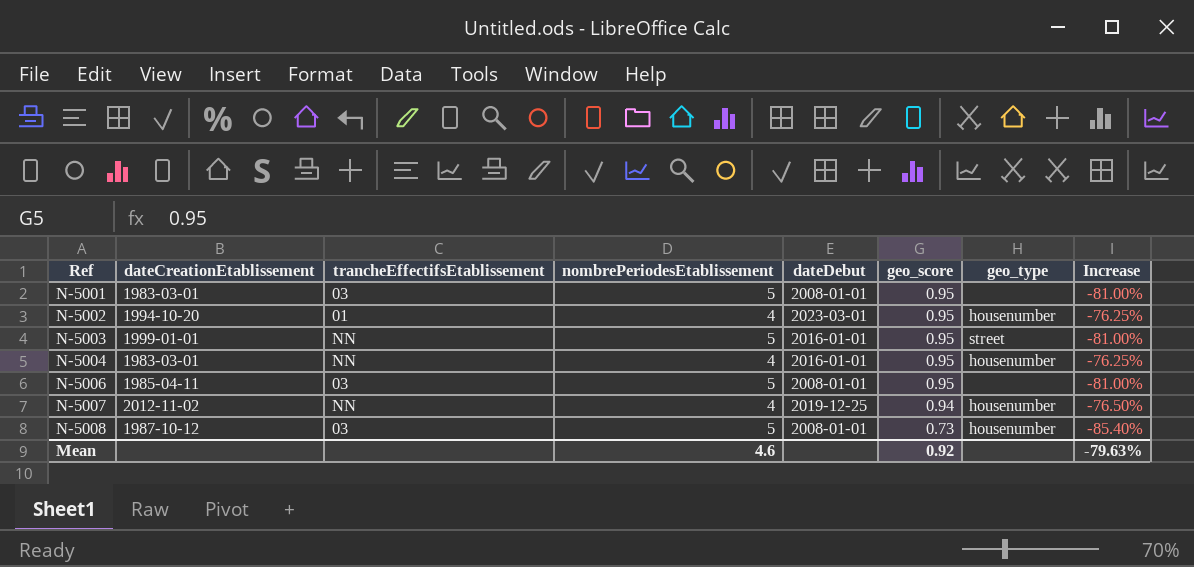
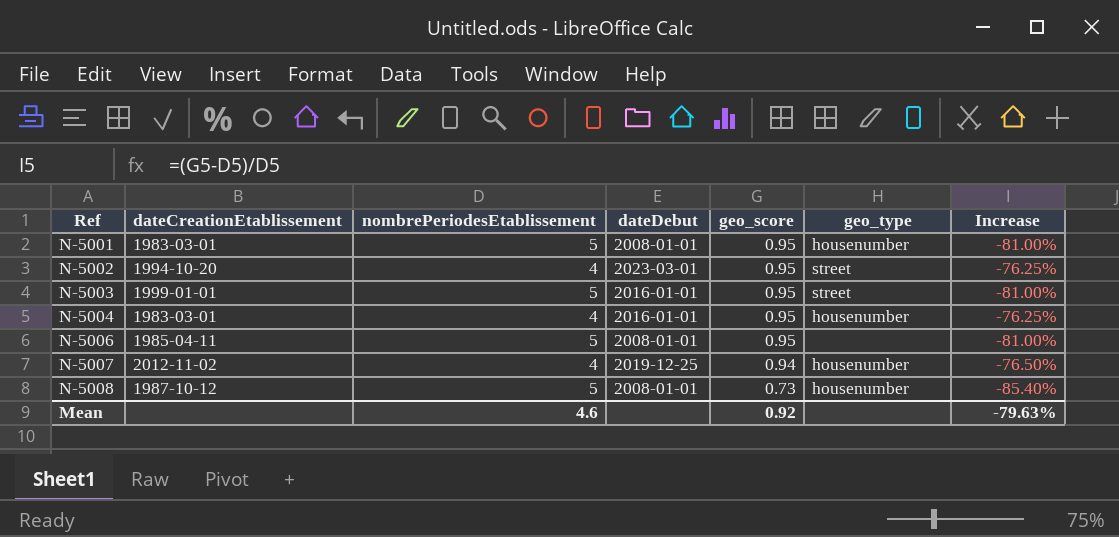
column trancheEffectifsEtablissement | position: 3 -> none
N-5001 | geo_type: none -> housenumber
N-5002 | geo_type: housenumber -> street

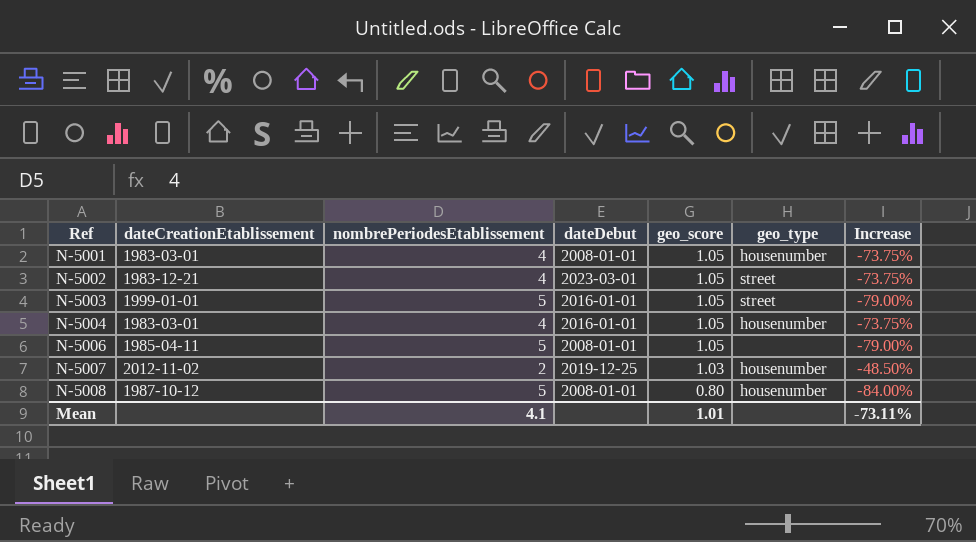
N-5001 | nombrePeriodesEtablissement: 5 -> 4
N-5001 | geo_score: 0.95 -> 1.05
N-5001 | Increase: -81.00% -> -73.75%
N-5002 | dateCreationEtablissement: 1994-10-20 -> 1983-12-21
N-5002 | geo_score: 0.95 -> 1.05
N-5002 | Increase: -76.25% -> -73.75%
N-5003 | geo_score: 0.95 -> 1.05
N-5003 | Increase: -81.00% -> -79.00%
N-5004 | geo_score: 0.95 -> 1.05
N-5004 | Increase: -76.25% -> -73.75%
N-5006 | geo_score: 0.95 -> 1.05
N-5006 | Increase: -81.00% -> -79.00%
N-5007 | nombrePeriodesEtablissement: 4 -> 2
N-5007 | geo_score: 0.94 -> 1.03
N-5007 | Increase: -76.50% -> -48.50%
N-5008 | geo_score: 0.73 -> 0.80
N-5008 | Increase: -85.40% -> -84.00%
Mean | nombrePeriodesEtablissement: 4.6 -> 4.1
Mean | geo_score: 0.92 -> 1.01
Mean | Increase: -79.63% -> -73.11%

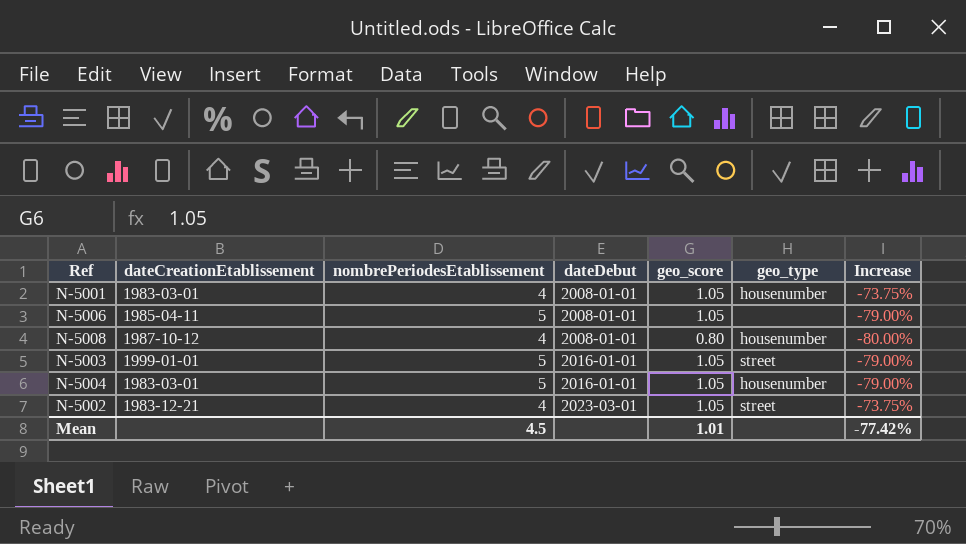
row order: Ref ascending -> dateDebut ascending
row N-5007: 2012-11-02 | 2 | 2019-12-25 | 1.03 | housenumber | -48.50% -> none
N-5008 | nombrePeriodesEtablissement: 5 -> 4
N-5008 | Increase: -84.00% -> -80.00%
N-5004 | nombrePeriodesEtablissement: 4 -> 5
N-5004 | Increase: -73.75% -> -79.00%
Mean | nombrePeriodesEtablissement: 4.1 -> 4.5
Mean | Increase: -73.11% -> -77.42%

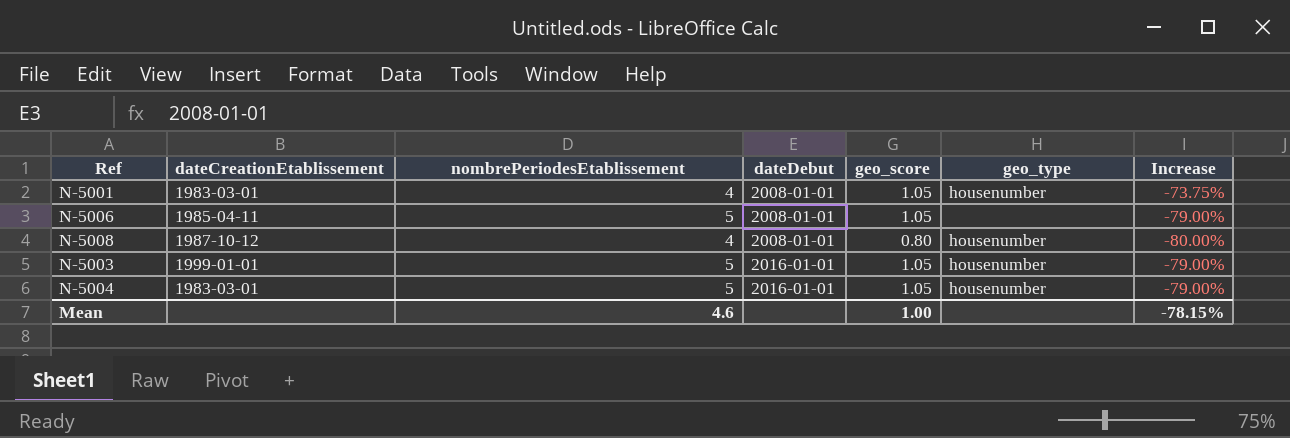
row N-5002: 1983-12-21 | 4 | 2023-03-01 | 1.05 | street | -73.75% -> none
N-5003 | geo_type: street -> housenumber
Mean | nombrePeriodesEtablissement: 4.5 -> 4.6
Mean | geo_score: 1.01 -> 1.00
Mean | Increase: -77.42% -> -78.15%

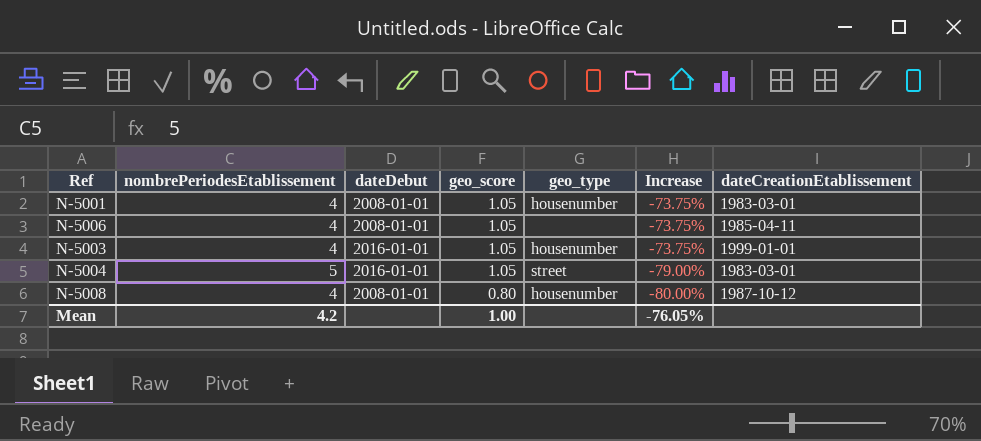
row order: dateDebut ascending -> geo_score descending
column dateCreationEtablissement | position: 2 -> 7
N-5006 | nombrePeriodesEtablissement: 5 -> 4
N-5006 | Increase: -79.00% -> -73.75%
N-5003 | nombrePeriodesEtablissement: 5 -> 4
N-5003 | Increase: -79.00% -> -73.75%
N-5004 | geo_type: housenumber -> street
Mean | nombrePeriodesEtablissement: 4.6 -> 4.2
Mean | Increase: -78.15% -> -76.05%

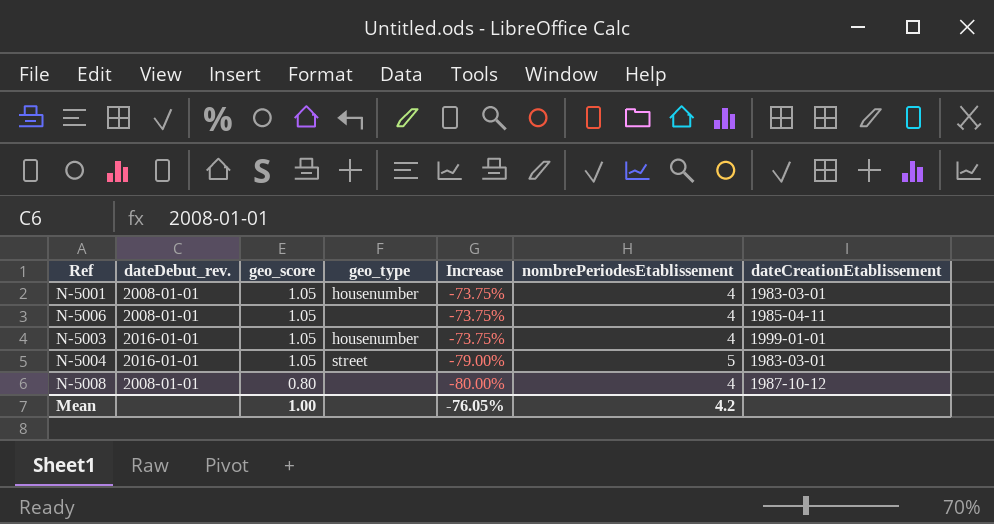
column name: dateDebut -> dateDebut_rev.
column nombrePeriodesEtablissement | position: 2 -> 6
N-5008 | geo_type: housenumber -> none

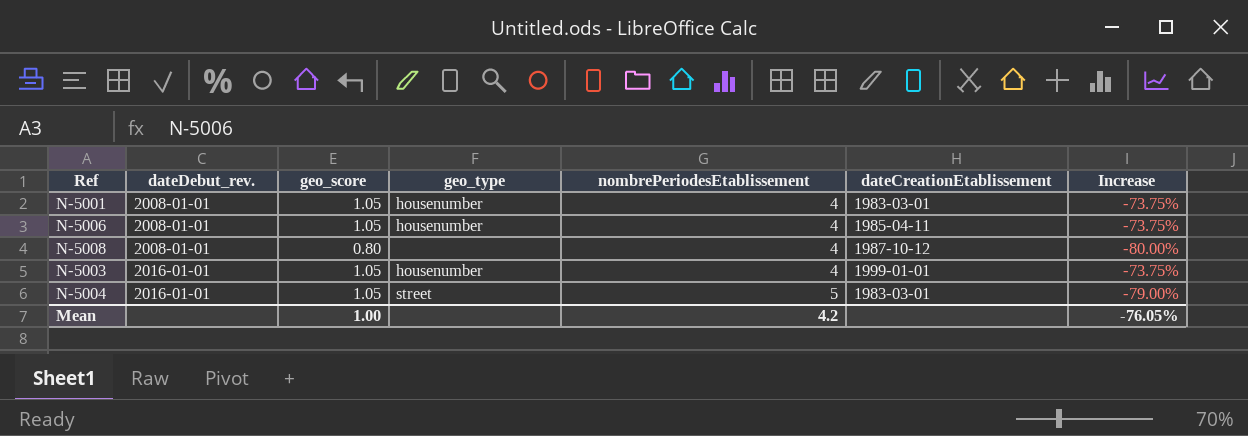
row order: geo_score descending -> dateDebut_rev. ascending
column Increase | position: 5 -> 7
N-5006 | geo_type: none -> housenumber

